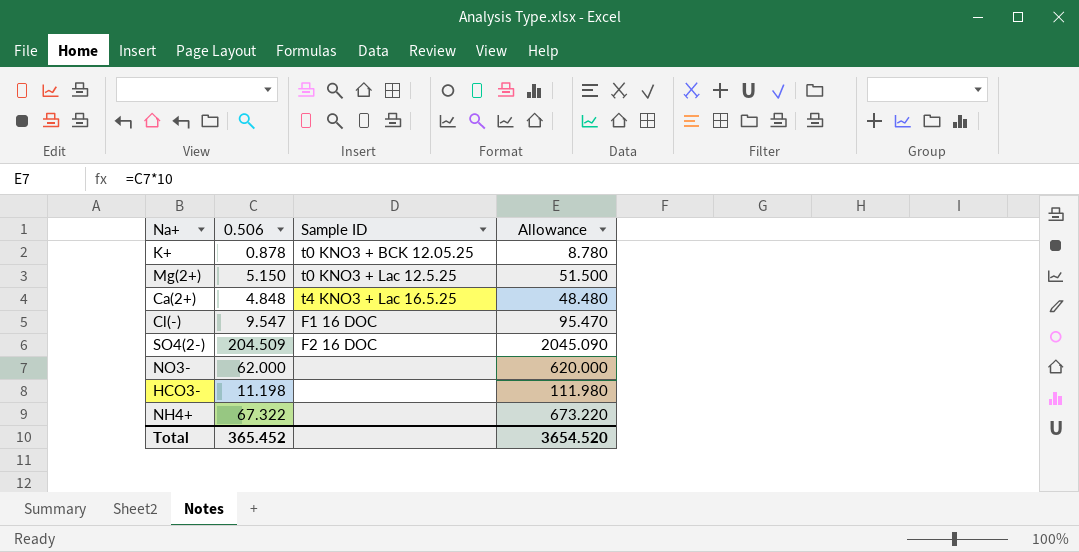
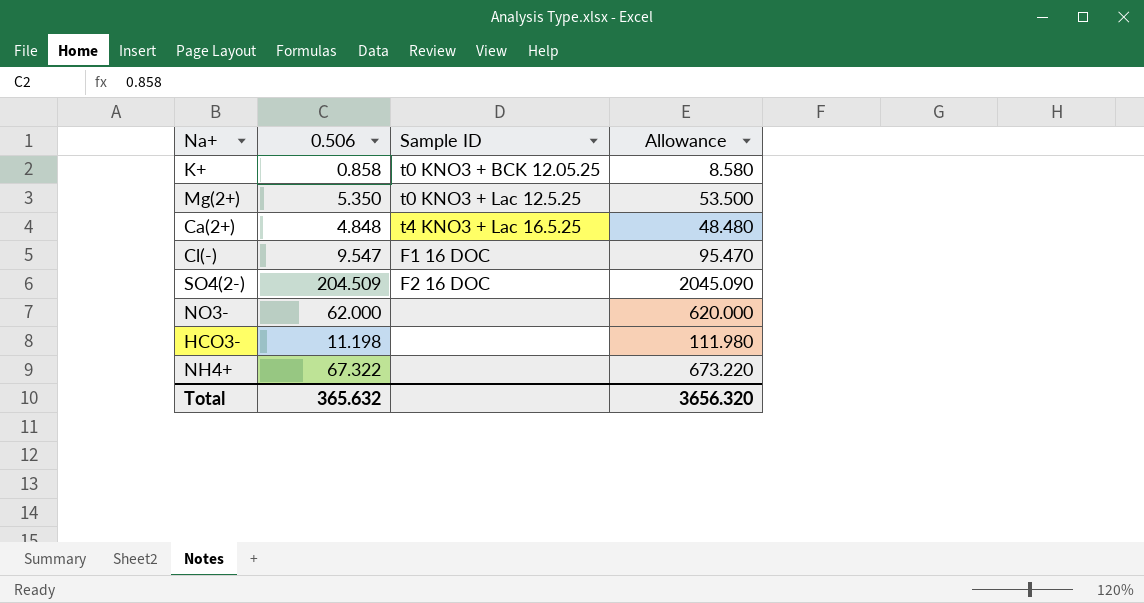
K+ | 0.506: 0.878 -> 0.858
K+ | Allowance: 8.780 -> 8.580
Mg(2+) | 0.506: 5.150 -> 5.350
Mg(2+) | Allowance: 51.500 -> 53.500
Total | 0.506: 365.452 -> 365.632
Total | Allowance: 3654.520 -> 3656.320

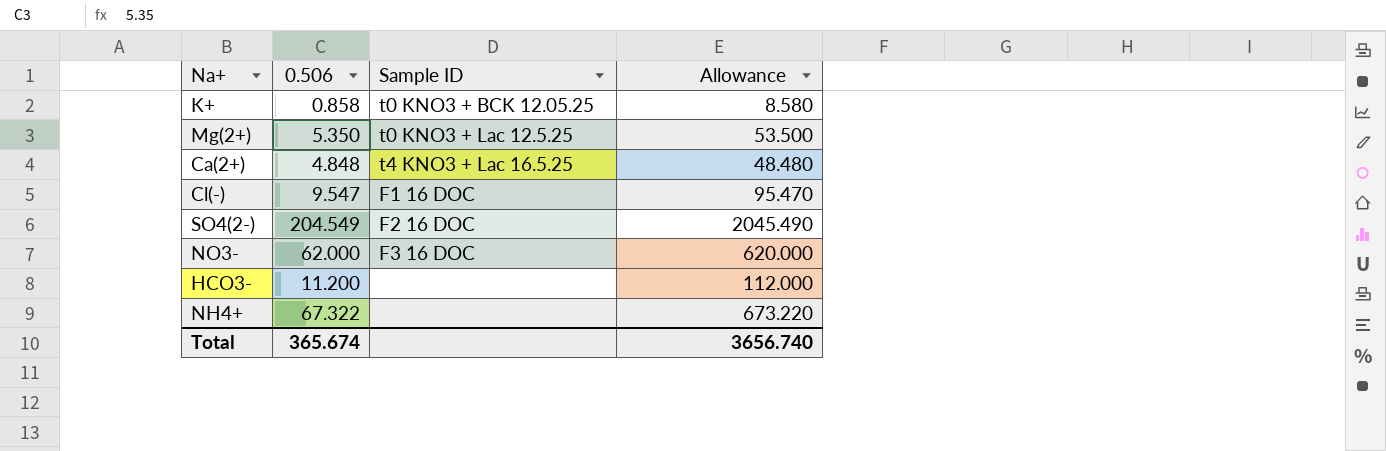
SO4(2-) | 0.506: 204.509 -> 204.549
SO4(2-) | Allowance: 2045.090 -> 2045.490
NO3- | Sample ID: none -> F3 16 DOC
HCO3- | 0.506: 11.198 -> 11.200
HCO3- | Allowance: 111.980 -> 112.000
Total | 0.506: 365.632 -> 365.674
Total | Allowance: 3656.320 -> 3656.740

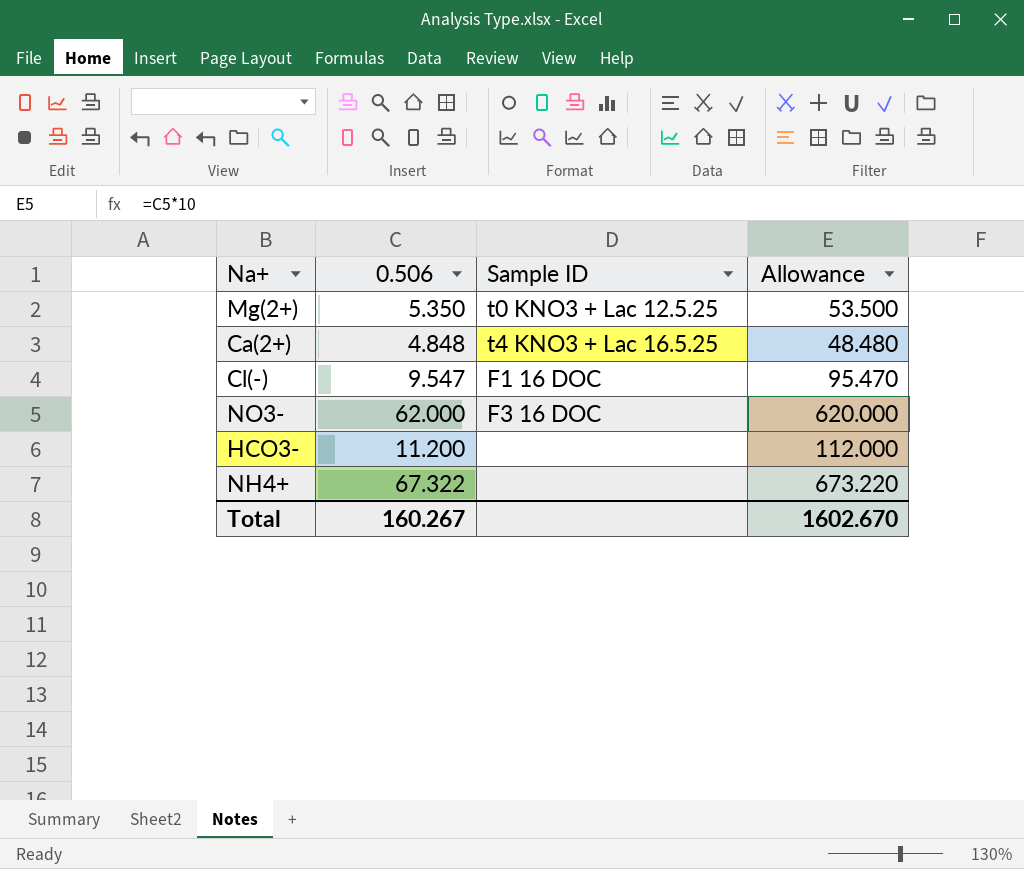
row K+: 0.858 | t0 KNO3 + BCK 12.05.25 | 8.580 -> none
row SO4(2-): 204.549 | F2 16 DOC | 2045.490 -> none
Total | 0.506: 365.674 -> 160.267
Total | Allowance: 3656.740 -> 1602.670

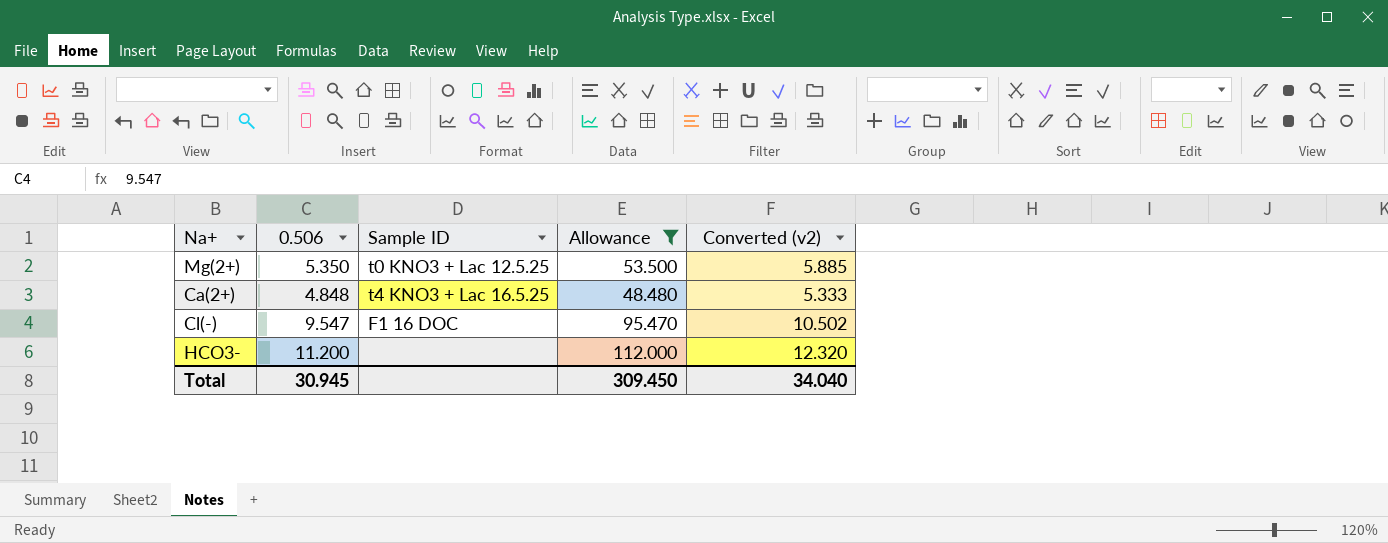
filter: none -> Allowance <= 112.000
column Converted (v2) | formula: none -> [0.506] * 1.1
Total | 0.506: 160.267 -> 30.945
Total | Allowance: 1602.670 -> 309.450

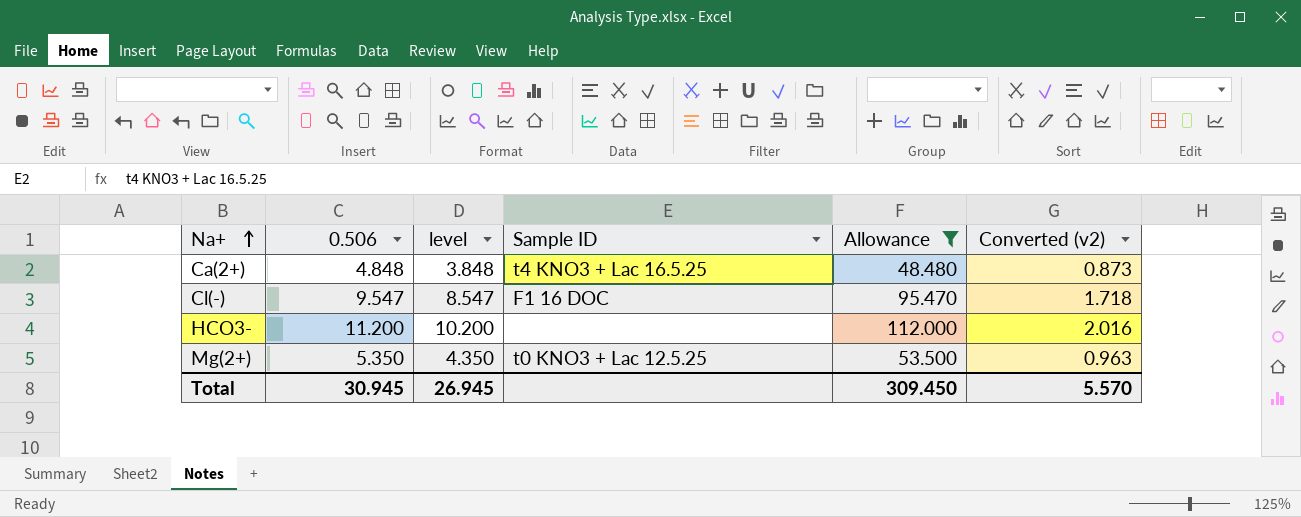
row order: none -> Na+ ascending
column level | formula: none -> [0.506] - 1
column Converted (v2) | formula: [0.506] * 1.1 -> [0.506] * 0.18
Total | Converted (v2): 34.040 -> 5.570

